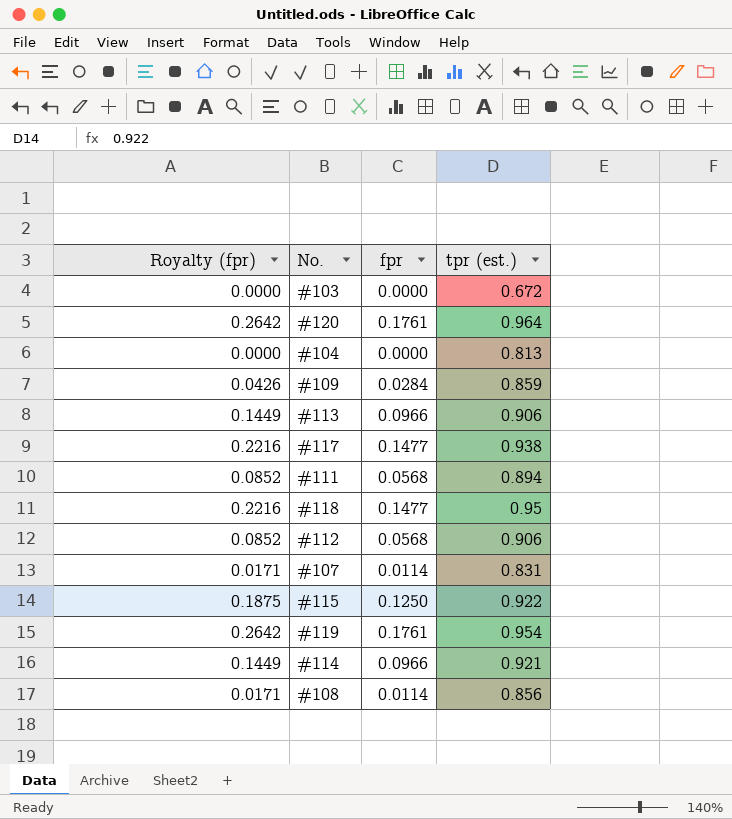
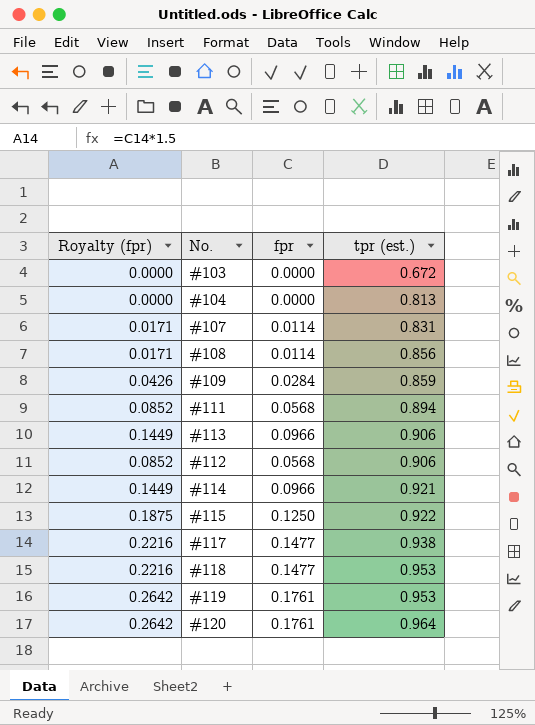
row order: none -> tpr (est.) ascending
#118 | tpr (est.): 0.95 -> 0.953
#119 | tpr (est.): 0.954 -> 0.953

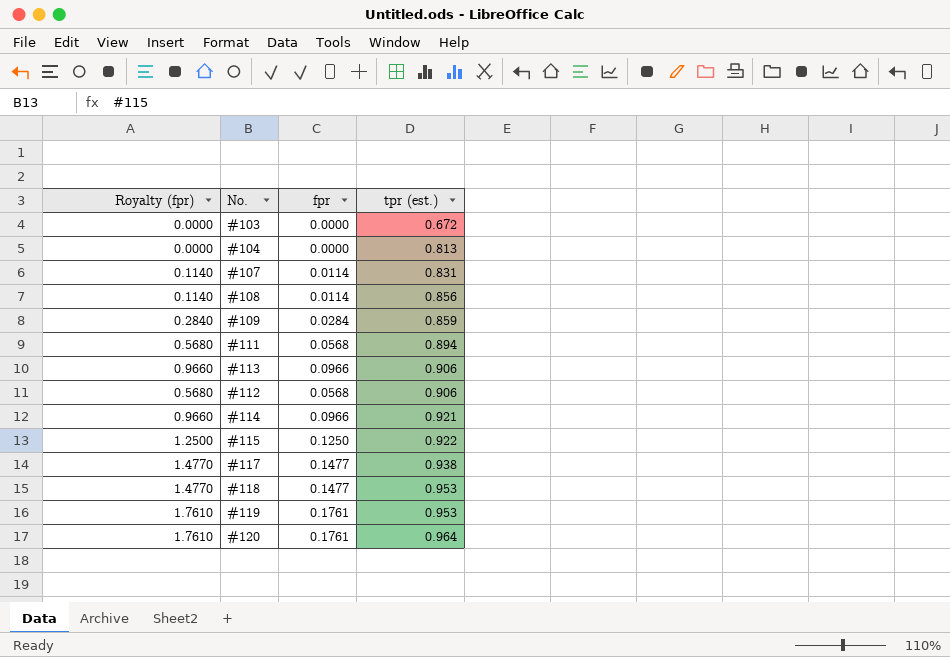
column Royalty (fpr) | formula: [fpr] * 1.5 -> [fpr] * 10

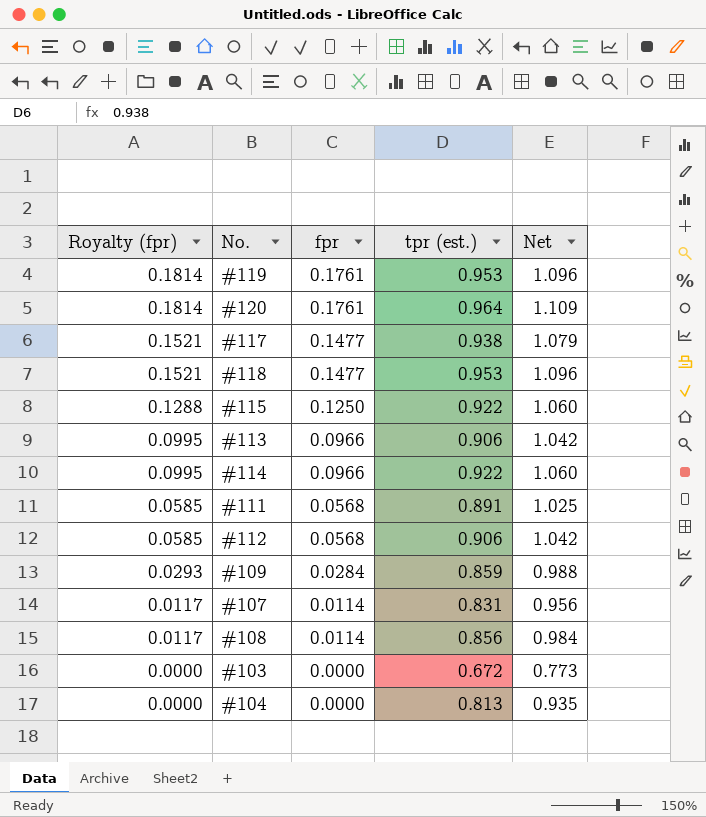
row order: tpr (est.) ascending -> Royalty (fpr) descending
column Royalty (fpr) | formula: [fpr] * 10 -> [fpr] * 1.03
column Net | formula: none -> [tpr (est.)] * 1.15
#114 | tpr (est.): 0.921 -> 0.922
#111 | tpr (est.): 0.894 -> 0.891

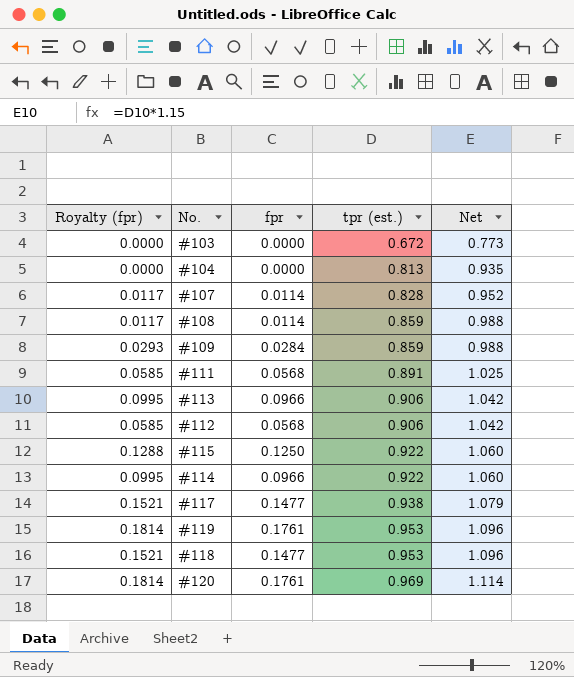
row order: Royalty (fpr) descending -> tpr (est.) ascending
#107 | tpr (est.): 0.831 -> 0.828
#107 | Net: 0.956 -> 0.952
#108 | tpr (est.): 0.856 -> 0.859
#108 | Net: 0.984 -> 0.988
#120 | tpr (est.): 0.964 -> 0.969
#120 | Net: 1.109 -> 1.114

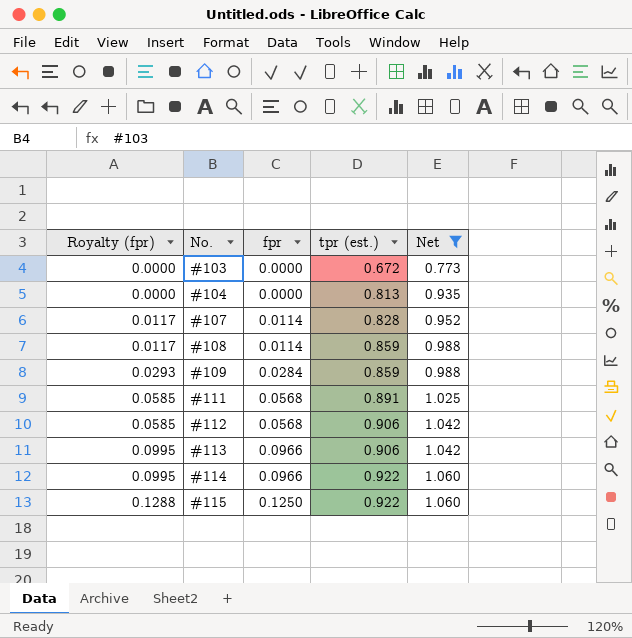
filter: none -> Net <= 1.060
row order: tpr (est.) ascending -> Royalty (fpr) ascending

